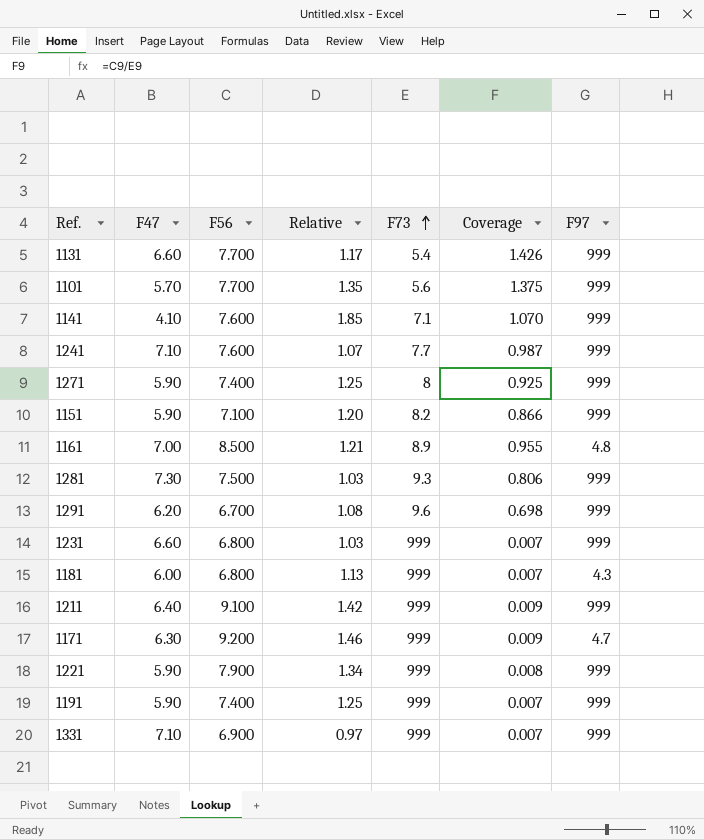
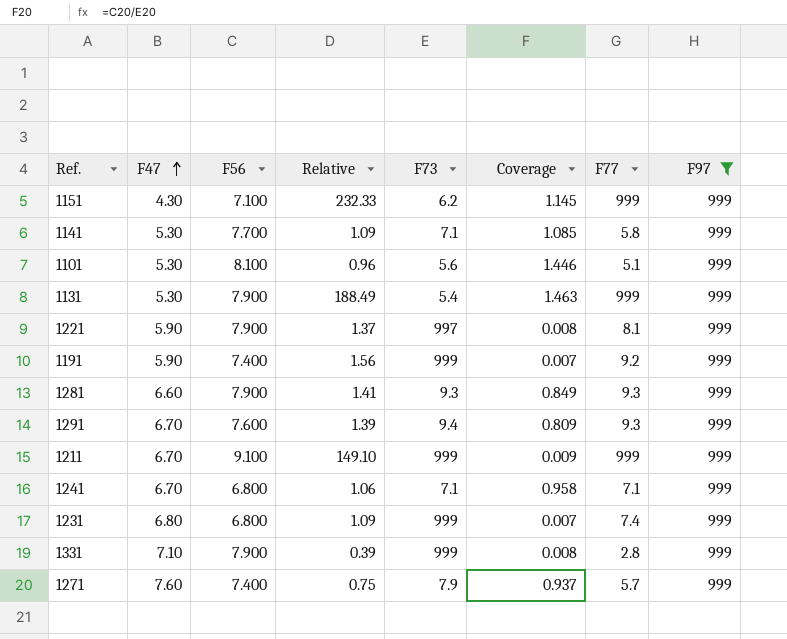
filter: none -> F97 = 999
row order: F73 ascending -> F47 ascending
column Relative | formula: [F56] / [F47] -> [F77] / [F47]
column F77 | position: none -> 7
1151 | F47: 5.90 -> 4.30
1151 | F73: 8.2 -> 6.2
1151 | Coverage: 0.866 -> 1.145
1141 | F47: 4.10 -> 5.30
1141 | F56: 7.600 -> 7.700
1141 | Coverage: 1.070 -> 1.085
1101 | F47: 5.70 -> 5.30
1101 | F56: 7.700 -> 8.100
1101 | Coverage: 1.375 -> 1.446
1131 | F47: 6.60 -> 5.30
1131 | F56: 7.700 -> 7.900
1131 | Coverage: 1.426 -> 1.463
1221 | F73: 999 -> 997
1281 | F47: 7.30 -> 6.60
1281 | F56: 7.500 -> 7.900
1281 | Coverage: 0.806 -> 0.849
1291 | F47: 6.20 -> 6.70
1291 | F56: 6.700 -> 7.600
1291 | F73: 9.6 -> 9.4
1291 | Coverage: 0.698 -> 0.809
1211 | F47: 6.40 -> 6.70
1241 | F47: 7.10 -> 6.70
1241 | F56: 7.600 -> 6.800
1241 | F73: 7.7 -> 7.1
1241 | Coverage: 0.987 -> 0.958
1231 | F47: 6.60 -> 6.80
1331 | F56: 6.900 -> 7.900
1331 | Coverage: 0.007 -> 0.008
1271 | F47: 5.90 -> 7.60
1271 | F73: 8 -> 7.9
1271 | Coverage: 0.925 -> 0.937

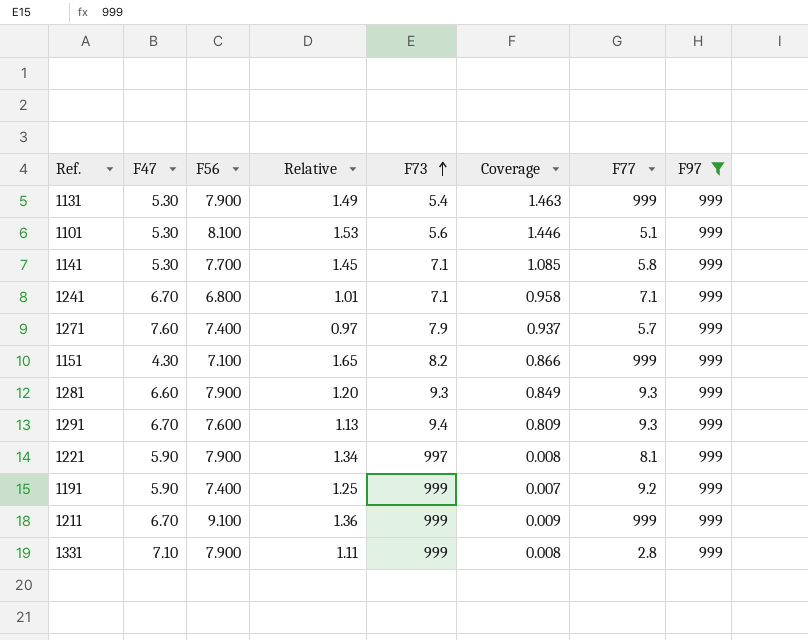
row order: F47 ascending -> F73 ascending
column Relative | formula: [F77] / [F47] -> [F56] / [F47]
row 1231: 6.80 | 6.800 | 1.09 | 999 | 0.007 | 7.4 | 999 -> none
1151 | F73: 6.2 -> 8.2
1151 | Coverage: 1.145 -> 0.866

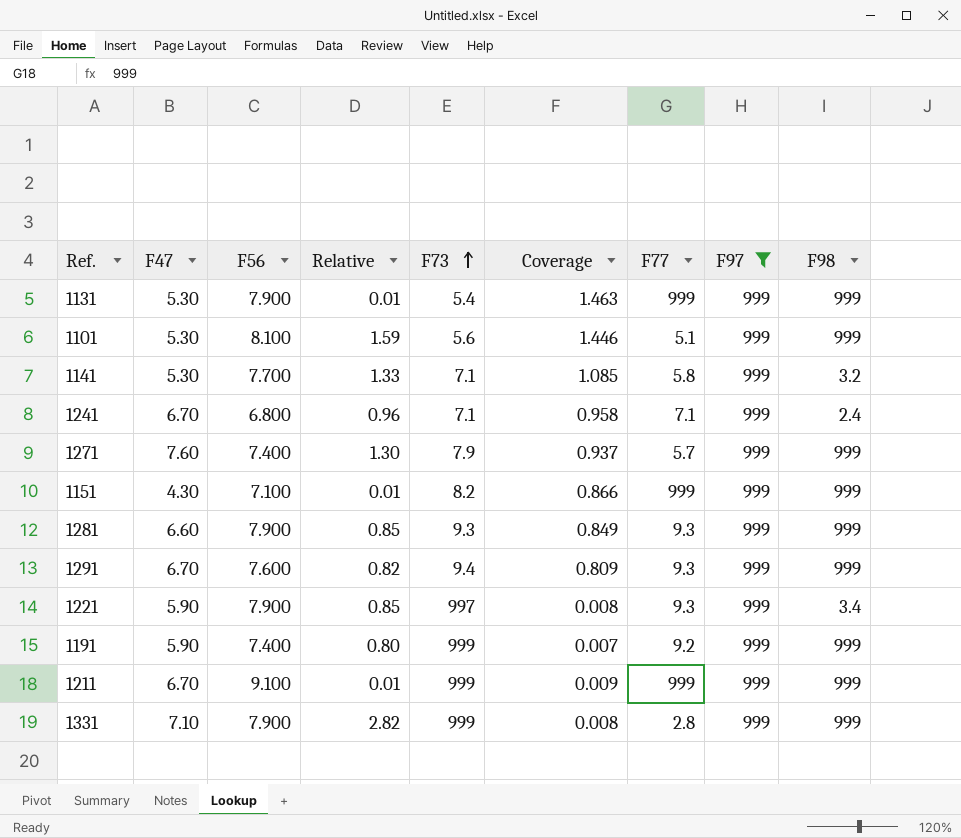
column Relative | formula: [F56] / [F47] -> [F56] / [F77]
column F98 | position: none -> 9
1221 | F77: 8.1 -> 9.3

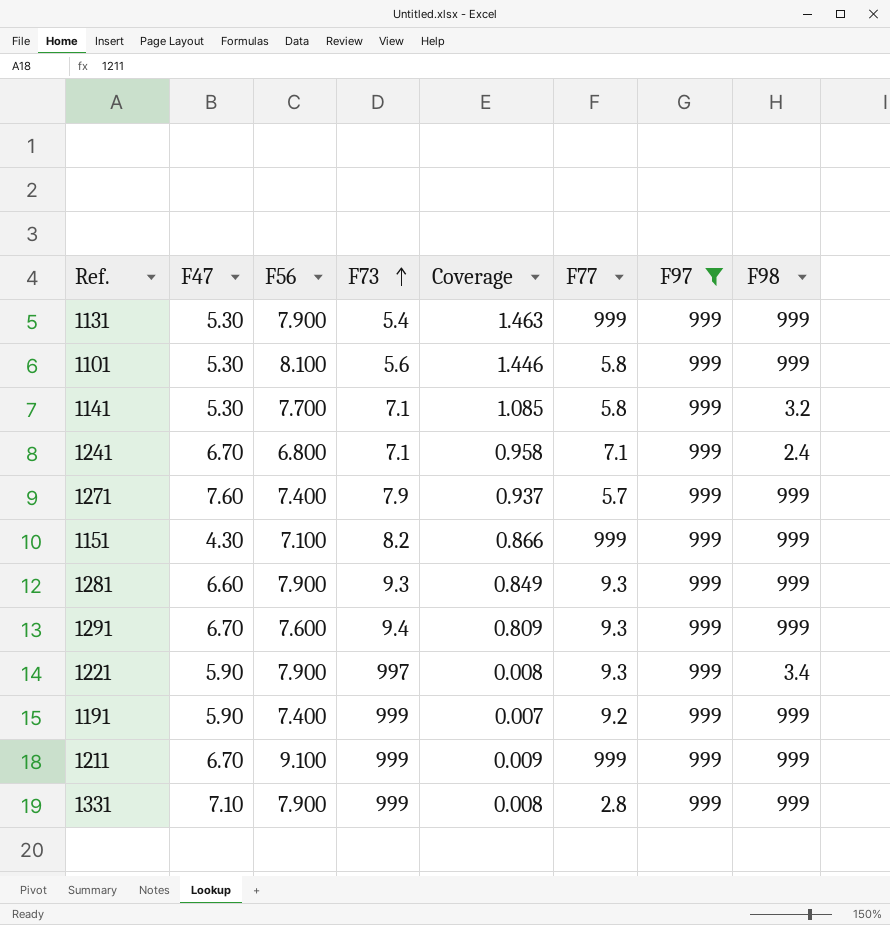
column Relative | formula: [F56] / [F77] -> none
1101 | F77: 5.1 -> 5.8

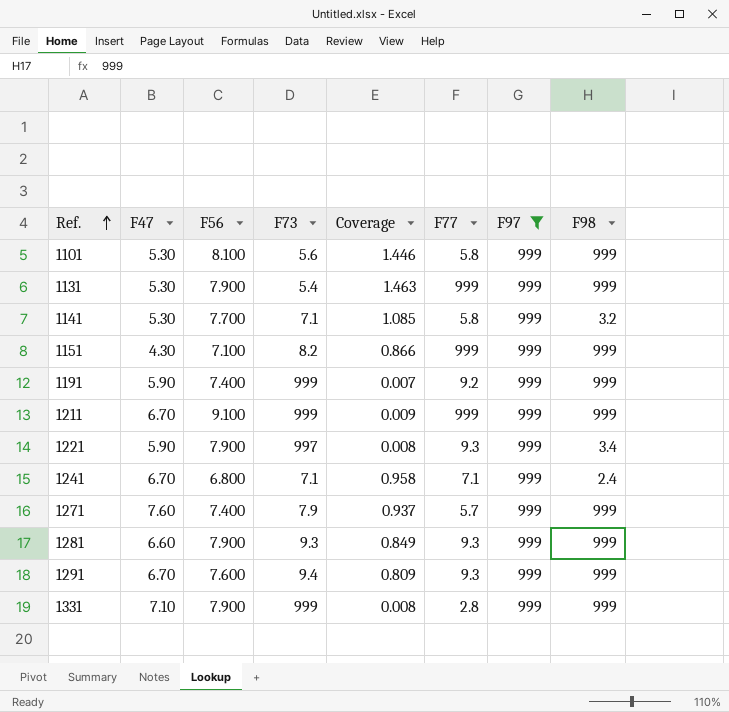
row order: F73 ascending -> Ref. ascending

